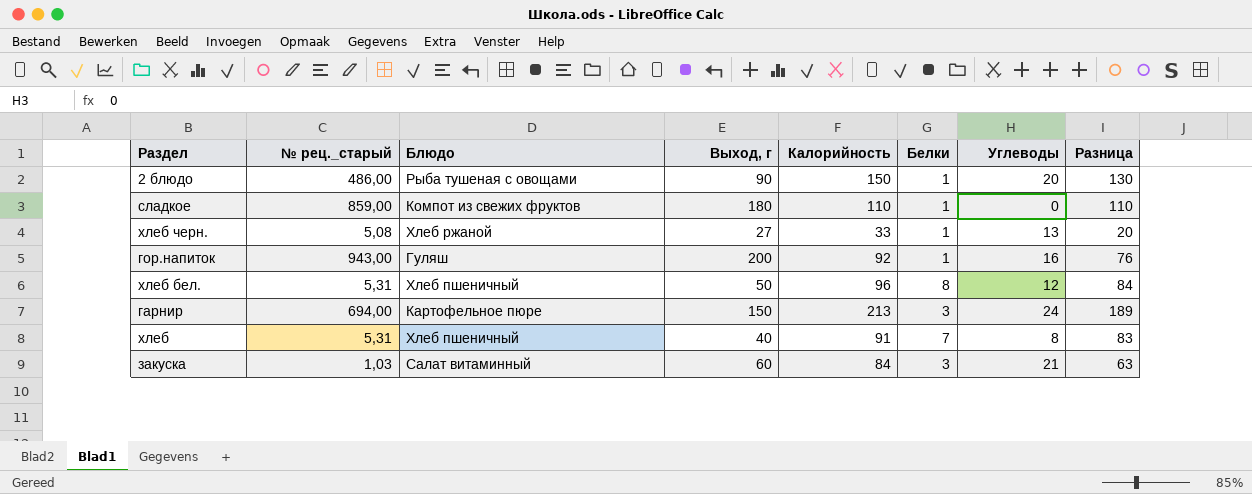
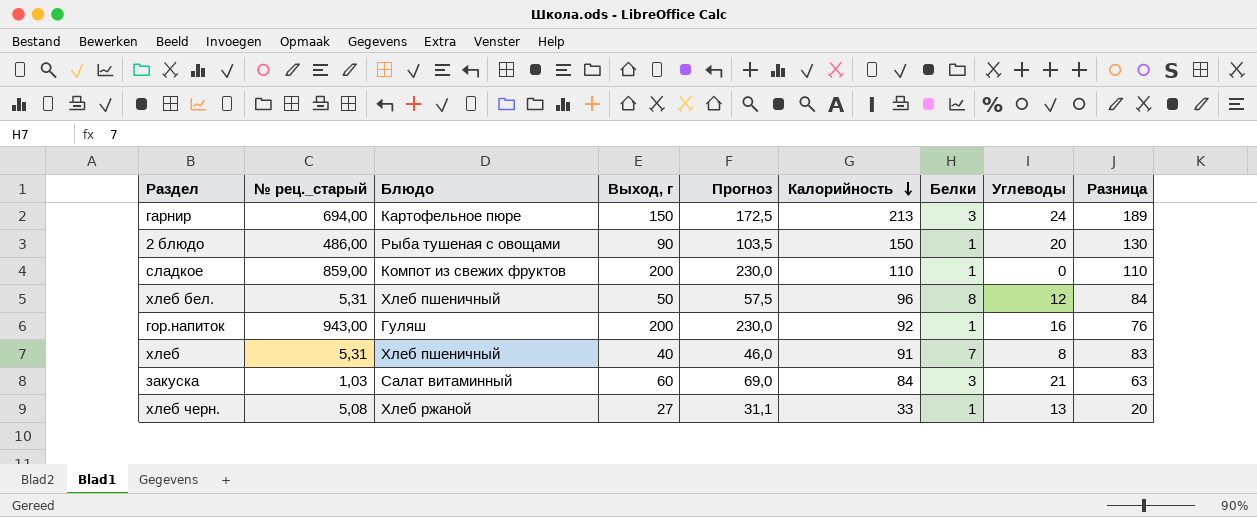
row order: none -> Калорийность descending
column Прогноз | formula: none -> [Выход, г] * 1,15
сладкое | Выход, г: 180 -> 200

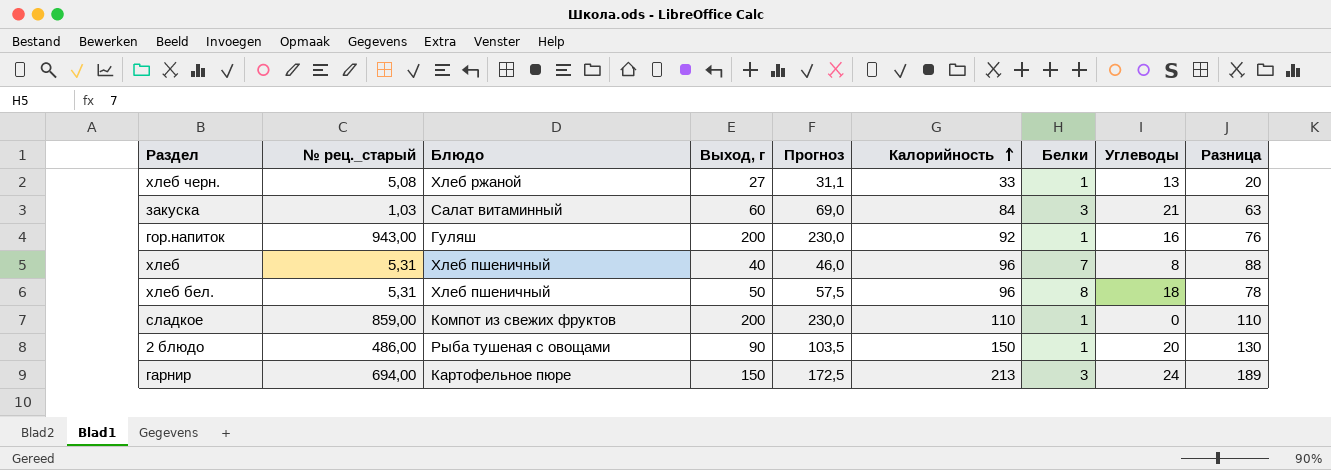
row order: Калорийность descending -> Калорийность ascending
хлеб | Калорийность: 91 -> 96
хлеб | Разница: 83 -> 88
хлеб бел. | Углеводы: 12 -> 18
хлеб бел. | Разница: 84 -> 78

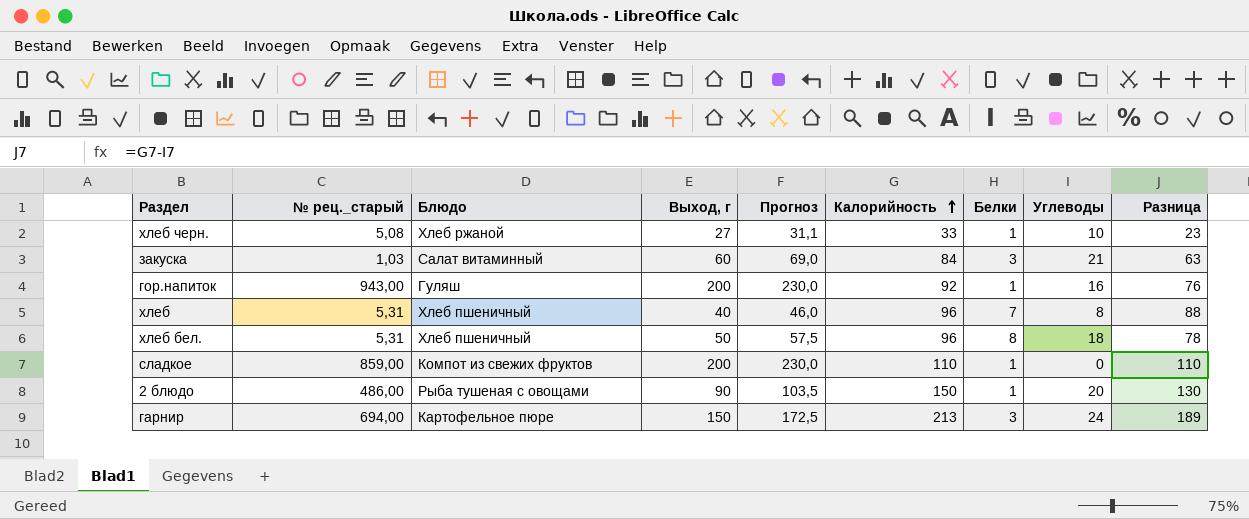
хлеб черн. | Углеводы: 13 -> 10
хлеб черн. | Разница: 20 -> 23

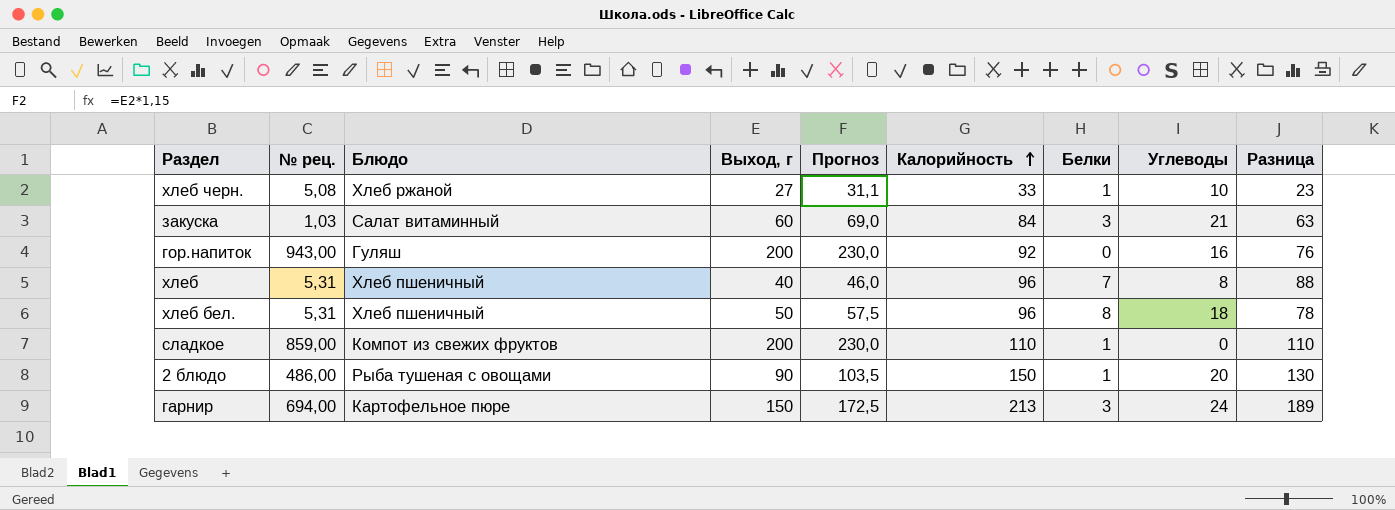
column name: № рец._старый -> № рец.
гор.напиток | Белки: 1 -> 0

